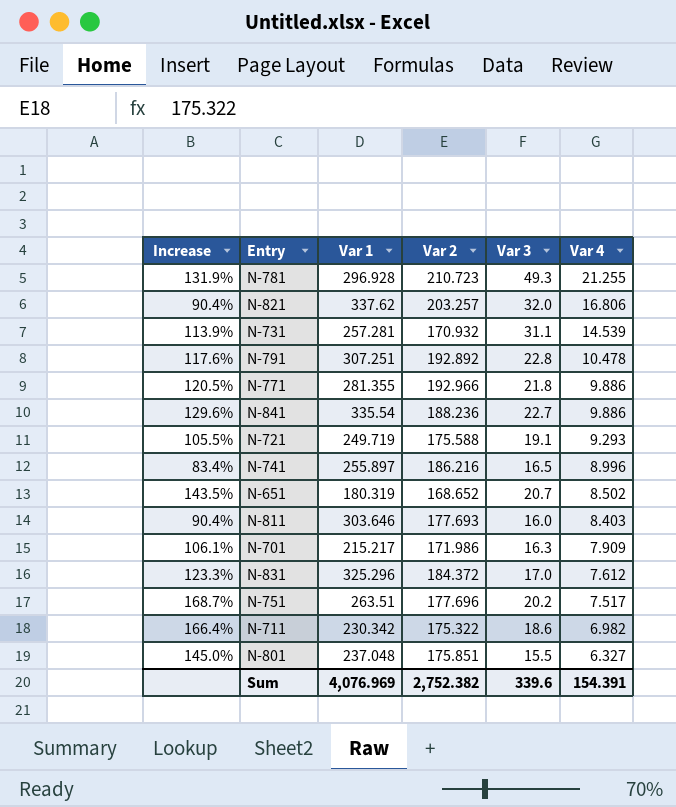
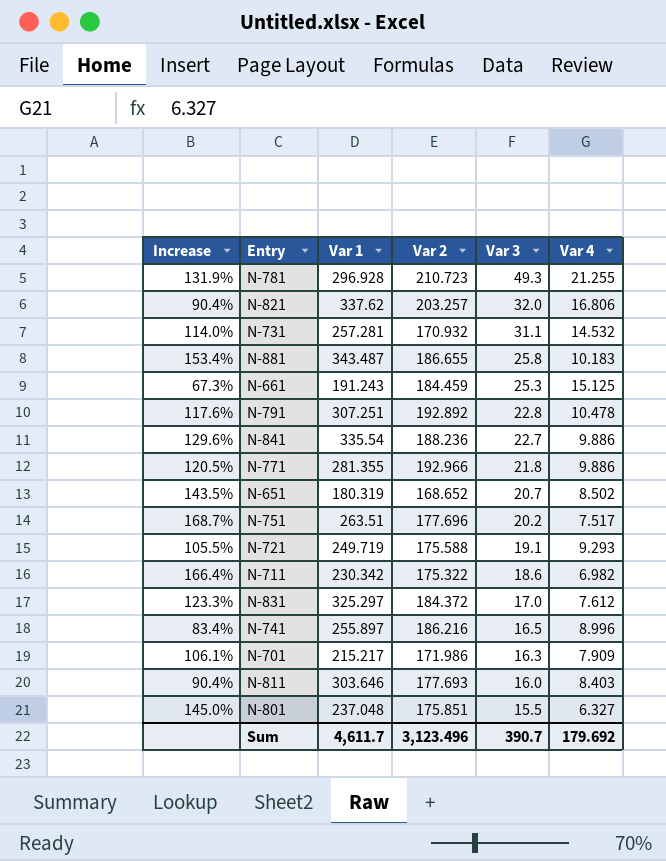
row order: Var 4 descending -> Var 3 descending
N-731 | Increase: 113.9% -> 114.0%
N-731 | Var 4: 14.539 -> 14.532
row N-881: none -> 153.4% | 343.487 | 186.655 | 25.8 | 10.183
row N-661: none -> 67.3% | 191.243 | 184.459 | 25.3 | 15.125
N-831 | Var 1: 325.296 -> 325.297
Sum | Var 1: 4,076.969 -> 4,611.7
Sum | Var 2: 2,752.382 -> 3,123.496
Sum | Var 3: 339.6 -> 390.7
Sum | Var 4: 154.391 -> 179.692

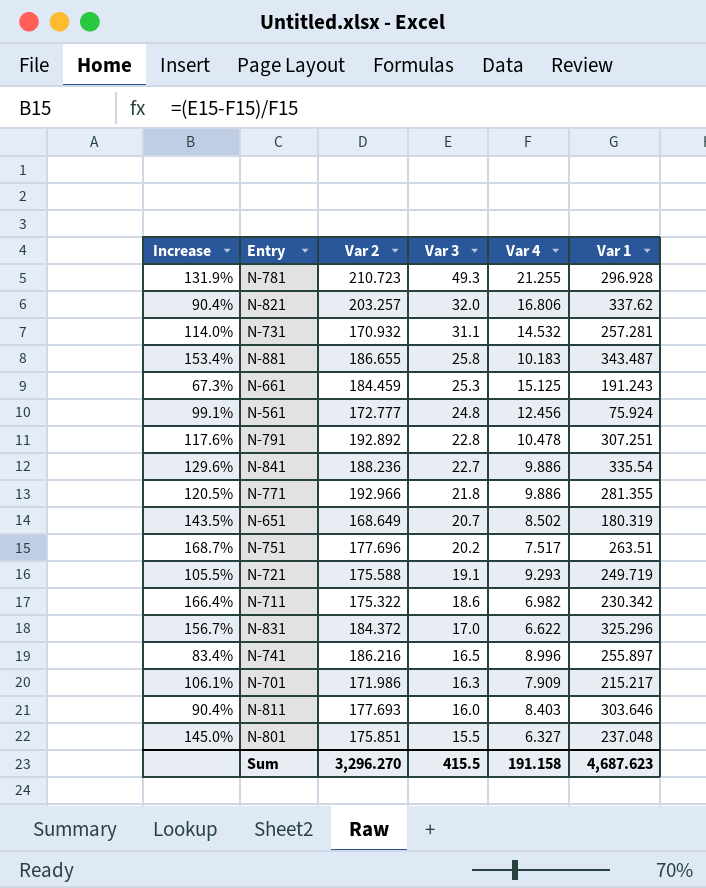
column Var 1 | position: 3 -> 6
row N-561: none -> 99.1% | 172.777 | 24.8 | 12.456 | 75.924
N-651 | Var 2: 168.652 -> 168.649
N-831 | Increase: 123.3% -> 156.7%
N-831 | Var 4: 7.612 -> 6.622
N-831 | Var 1: 325.297 -> 325.296
Sum | Var 2: 3,123.496 -> 3,296.270
Sum | Var 3: 390.7 -> 415.5
Sum | Var 4: 179.692 -> 191.158
Sum | Var 1: 4,611.7 -> 4,687.623

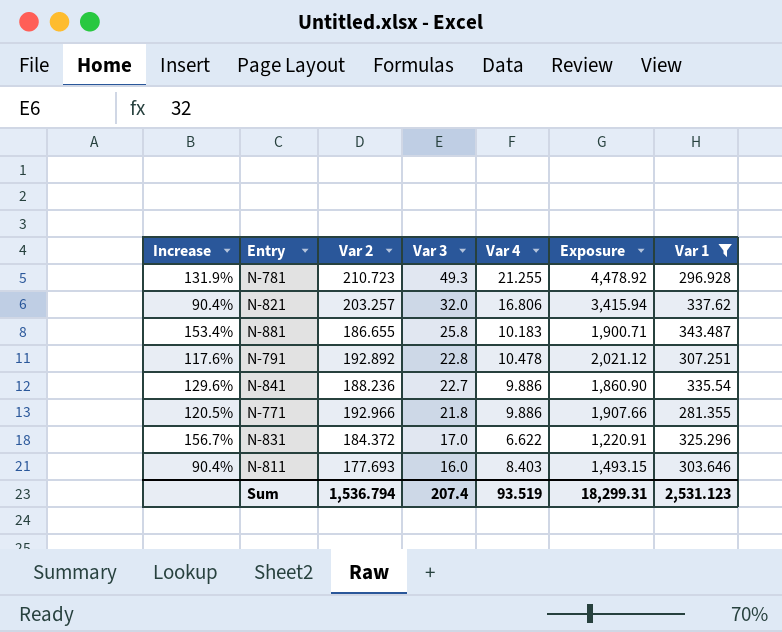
filter: none -> Var 1 >= 281.355
column Exposure | formula: none -> [Var 2] * [Var 4]
Sum | Var 2: 3,296.270 -> 1,536.794
Sum | Var 3: 415.5 -> 207.4
Sum | Var 4: 191.158 -> 93.519
Sum | Var 1: 4,687.623 -> 2,531.123

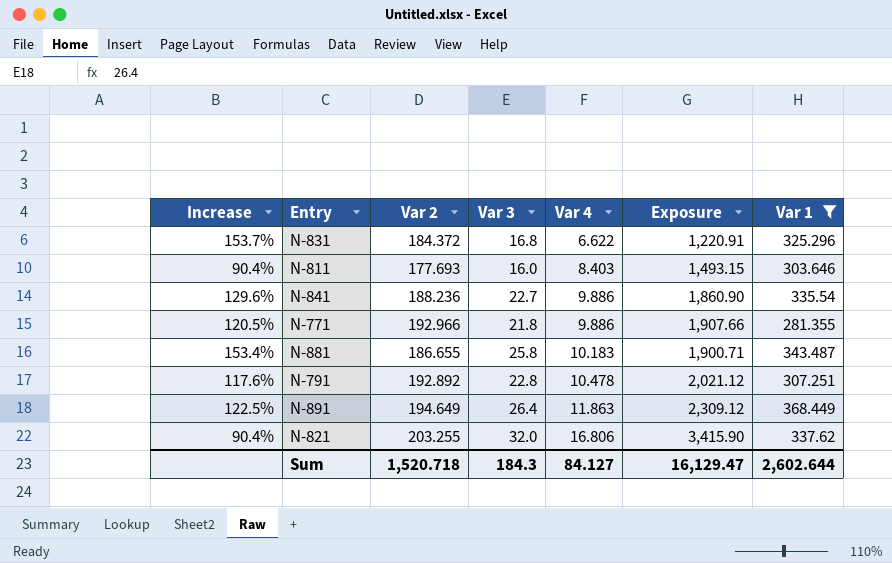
row order: Var 3 descending -> Var 4 ascending
row N-781: 131.9% | 210.723 | 49.3 | 21.255 | 4,478.92 | 296.928 -> none
N-831 | Increase: 156.7% -> 153.7%
N-831 | Var 3: 17.0 -> 16.8
row N-891: none -> 122.5% | 194.649 | 26.4 | 11.863 | 2,309.12 | 368.449
N-821 | Var 2: 203.257 -> 203.255
N-821 | Exposure: 3,415.94 -> 3,415.90
Sum | Var 2: 1,536.794 -> 1,520.718
Sum | Var 3: 207.4 -> 184.3
Sum | Var 4: 93.519 -> 84.127
Sum | Exposure: 18,299.31 -> 16,129.47
Sum | Var 1: 2,531.123 -> 2,602.644

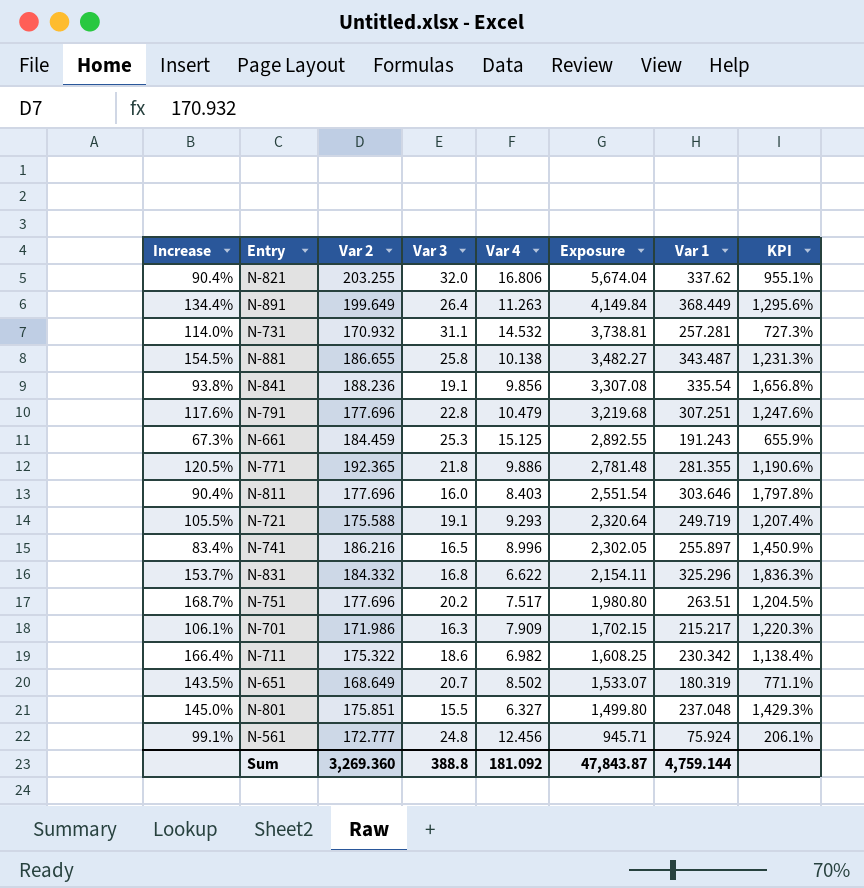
filter: Var 1 >= 281.355 -> none
row order: Var 4 ascending -> Exposure descending
column Exposure | formula: [Var 2] * [Var 4] -> [Var 4] * [Var 1]
column KPI | formula: none -> ([Var 1] - [Var 3]) / [Var 3]
N-891 | Increase: 122.5% -> 134.4%
N-891 | Var 2: 194.649 -> 199.649
N-891 | Var 4: 11.863 -> 11.263
N-881 | Increase: 153.4% -> 154.5%
N-881 | Var 4: 10.183 -> 10.138
N-841 | Increase: 129.6% -> 93.8%
N-841 | Var 3: 22.7 -> 19.1
N-841 | Var 4: 9.886 -> 9.856
N-791 | Var 2: 192.892 -> 177.696
N-791 | Var 4: 10.478 -> 10.479
N-771 | Var 2: 192.966 -> 192.365
N-811 | Var 2: 177.693 -> 177.696
N-831 | Var 2: 184.372 -> 184.332
Sum | Var 2: 1,520.718 -> 3,269.360
Sum | Var 3: 184.3 -> 388.8
Sum | Var 4: 84.127 -> 181.092
Sum | Exposure: 16,129.47 -> 47,843.87
Sum | Var 1: 2,602.644 -> 4,759.144

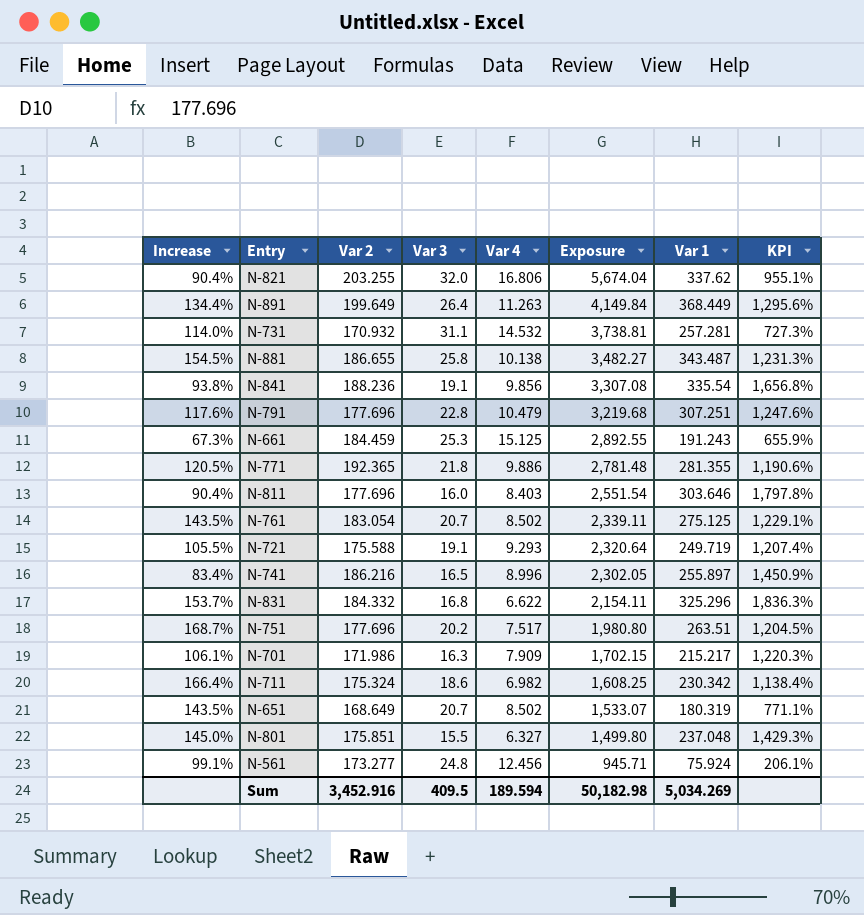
row N-761: none -> 143.5% | 183.054 | 20.7 | 8.502 | 2,339.11 | 275.125 | 1,229.1%
N-711 | Var 2: 175.322 -> 175.324
N-561 | Var 2: 172.777 -> 173.277
Sum | Var 2: 3,269.360 -> 3,452.916
Sum | Var 3: 388.8 -> 409.5
Sum | Var 4: 181.092 -> 189.594
Sum | Exposure: 47,843.87 -> 50,182.98
Sum | Var 1: 4,759.144 -> 5,034.269

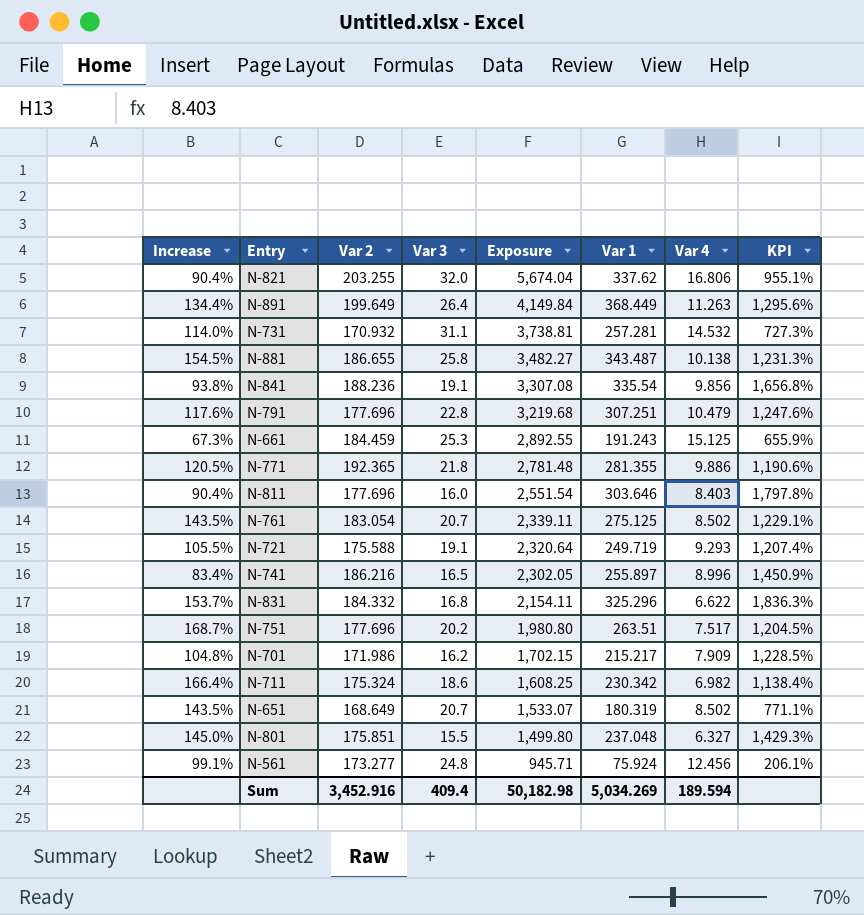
column Var 4 | position: 5 -> 7
N-701 | Increase: 106.1% -> 104.8%
N-701 | Var 3: 16.3 -> 16.2
N-701 | KPI: 1,220.3% -> 1,228.5%
Sum | Var 3: 409.5 -> 409.4

